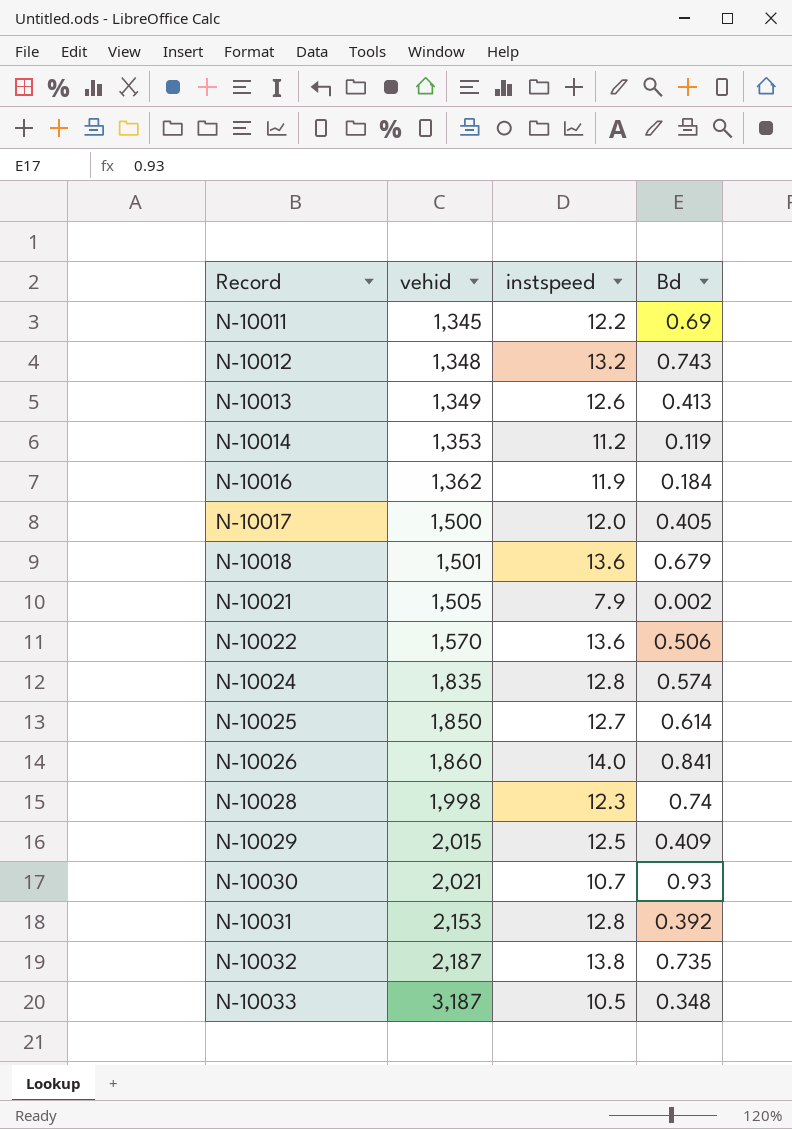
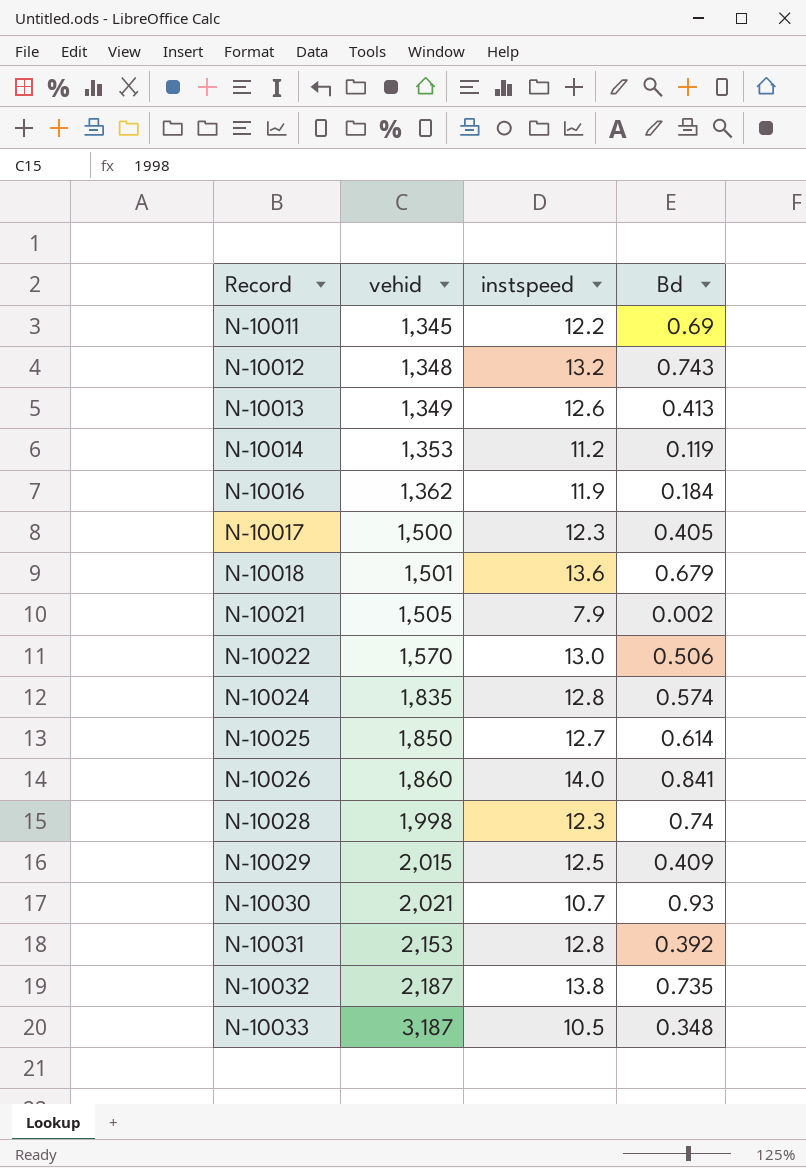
N-10017 | instspeed: 12.0 -> 12.3
N-10022 | instspeed: 13.6 -> 13.0

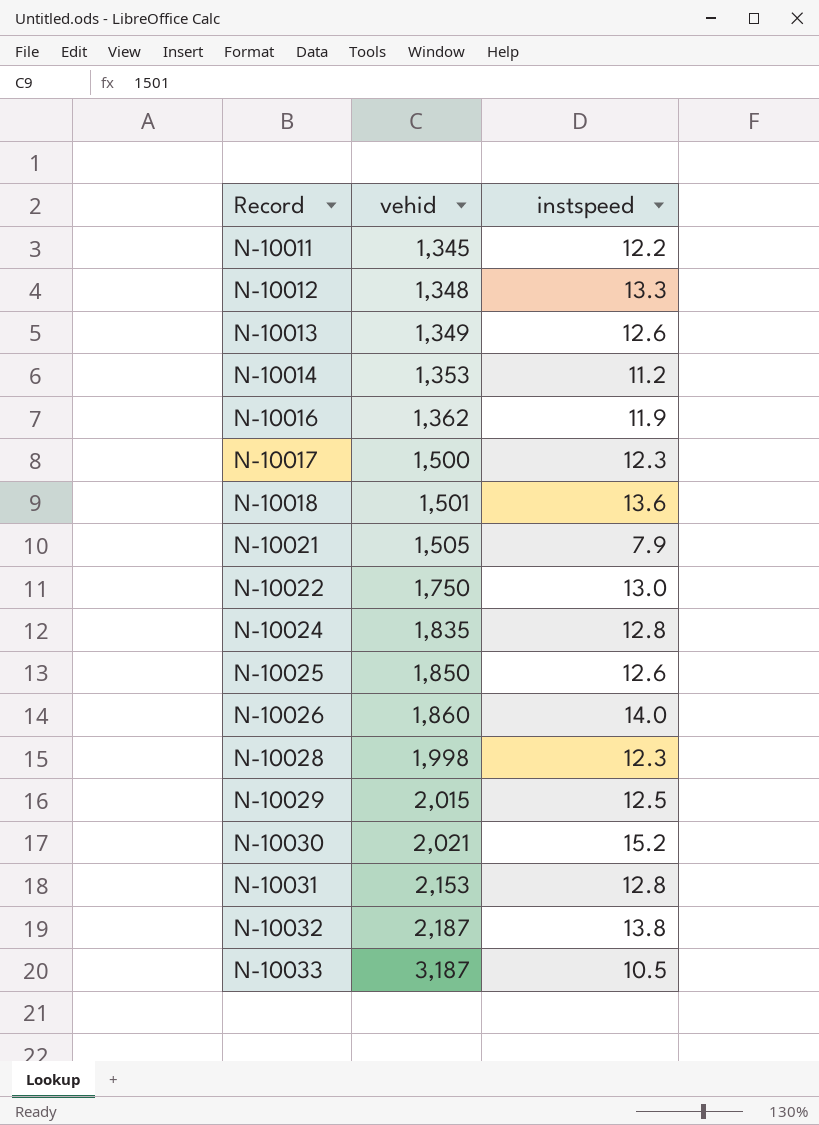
column Bd | position: 4 -> none
N-10012 | instspeed: 13.2 -> 13.3
N-10022 | vehid: 1,570 -> 1,750
N-10025 | instspeed: 12.7 -> 12.6
N-10030 | instspeed: 10.7 -> 15.2

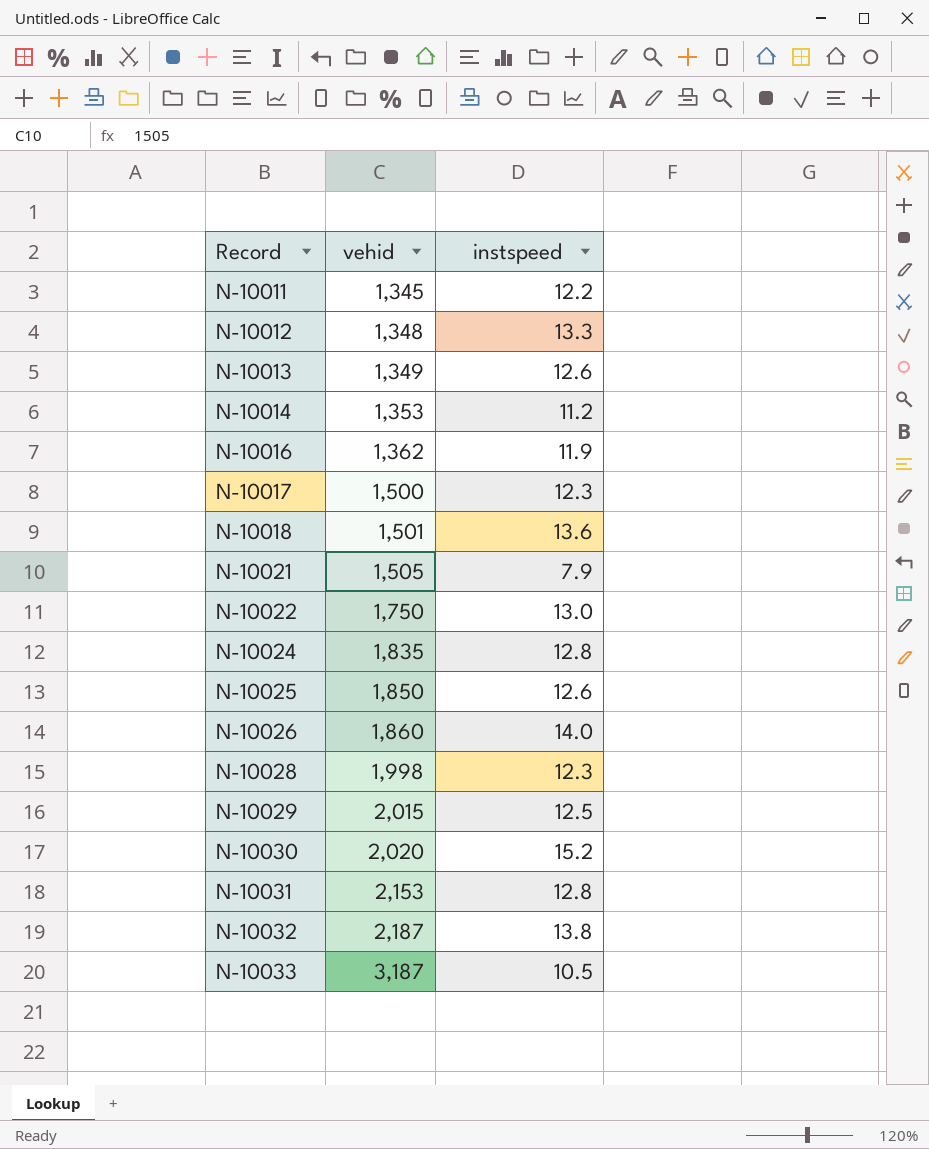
N-10030 | vehid: 2,021 -> 2,020

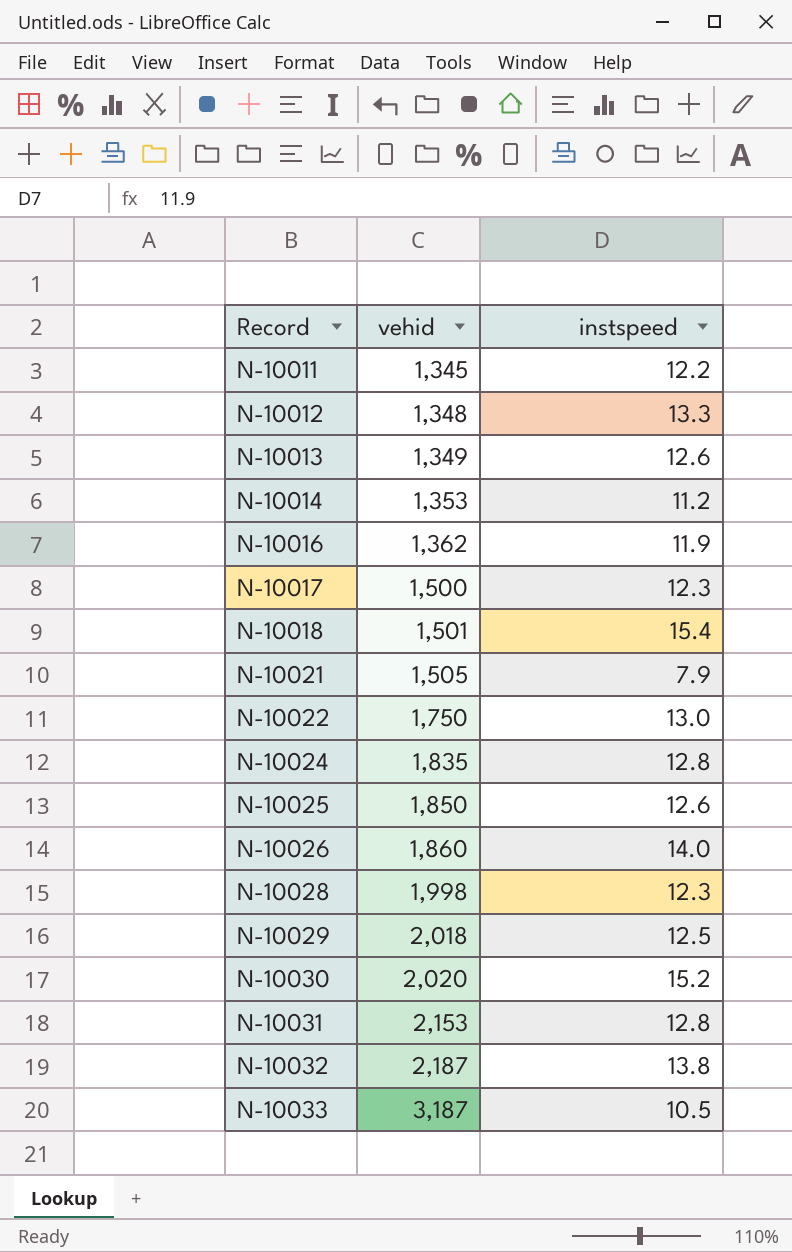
N-10018 | instspeed: 13.6 -> 15.4
N-10029 | vehid: 2,015 -> 2,018

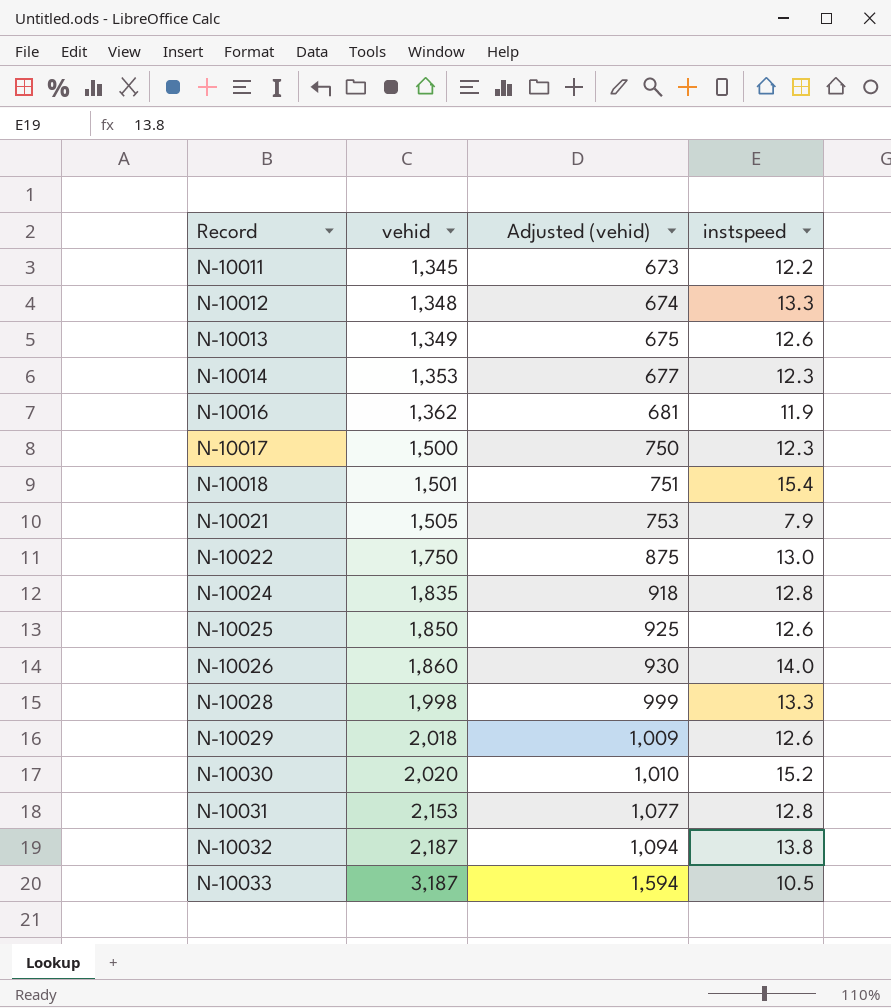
column Adjusted (vehid) | formula: none -> [vehid] * 0.5
N-10014 | instspeed: 11.2 -> 12.3
N-10028 | instspeed: 12.3 -> 13.3
N-10029 | instspeed: 12.5 -> 12.6

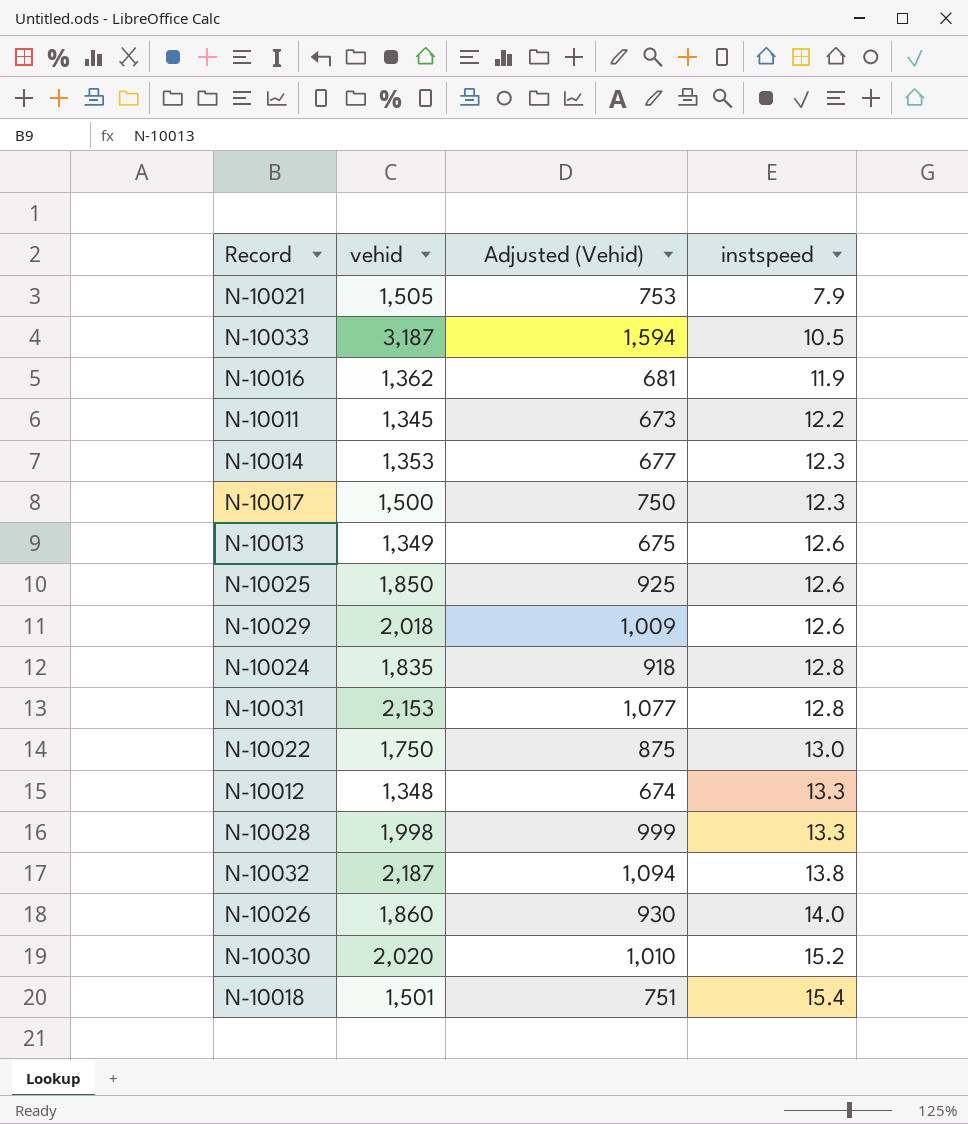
row order: Record ascending -> instspeed ascending
column name: Adjusted (vehid) -> Adjusted (Vehid)

